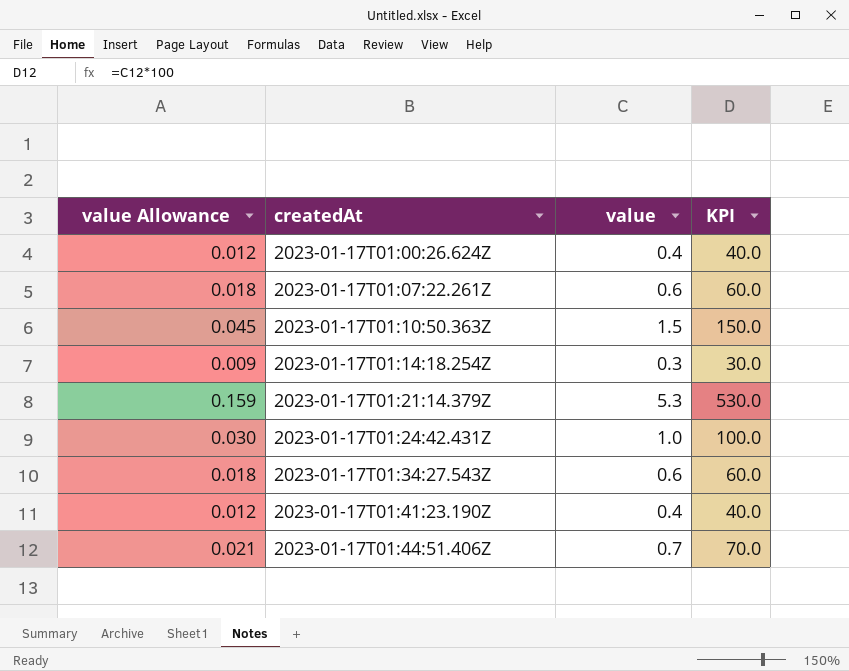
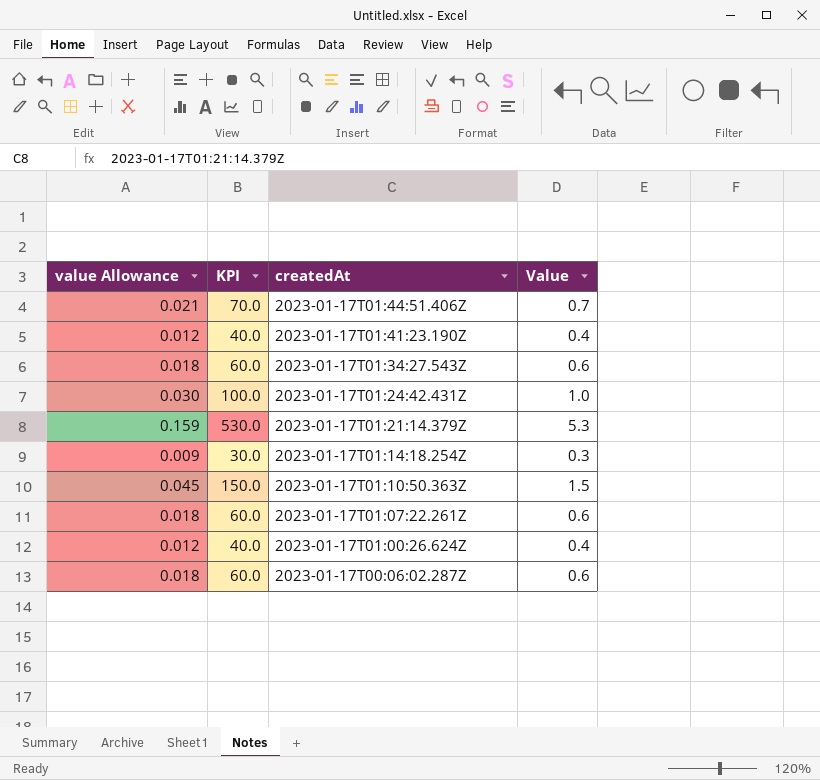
row order: createdAt ascending -> createdAt descending
column KPI | position: 4 -> 2
column name: value -> Value
row 2023-01-17T00:06:02.287Z: none -> 0.018 | 60.0 | 0.6

